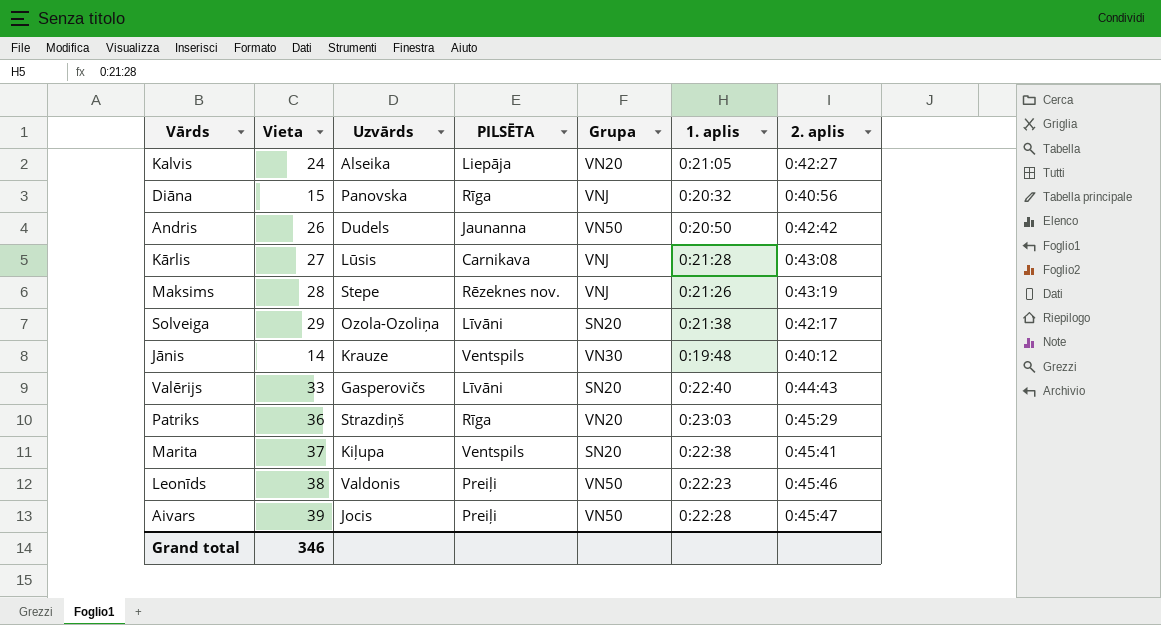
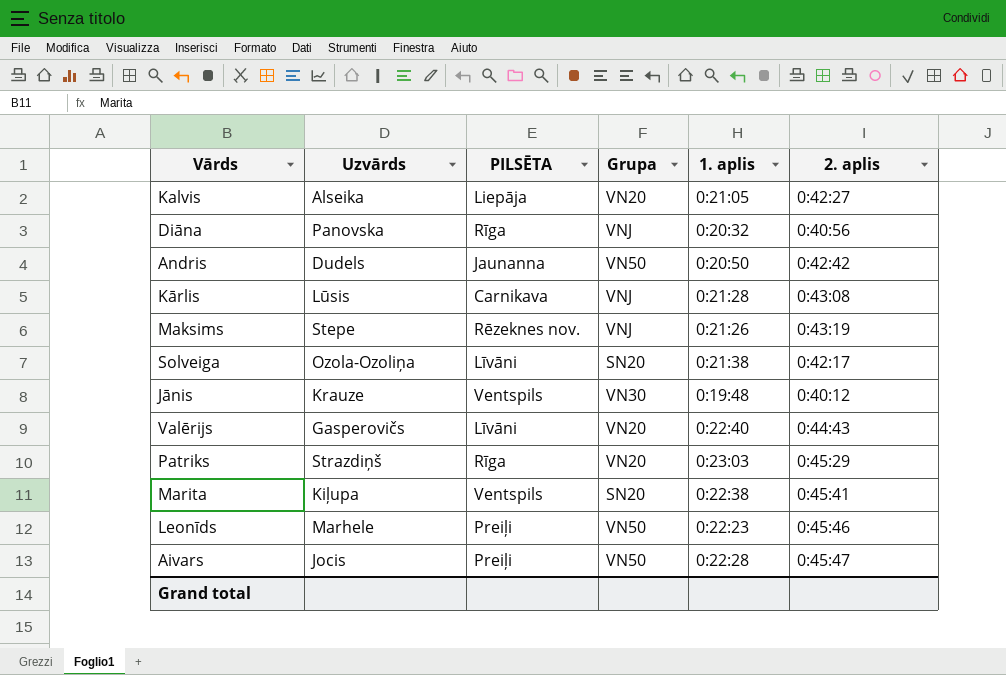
column Vieta | position: 2 -> none
Valērijs | Grupa: SN20 -> VN20
Leonīds | Uzvārds: Valdonis -> Marhele

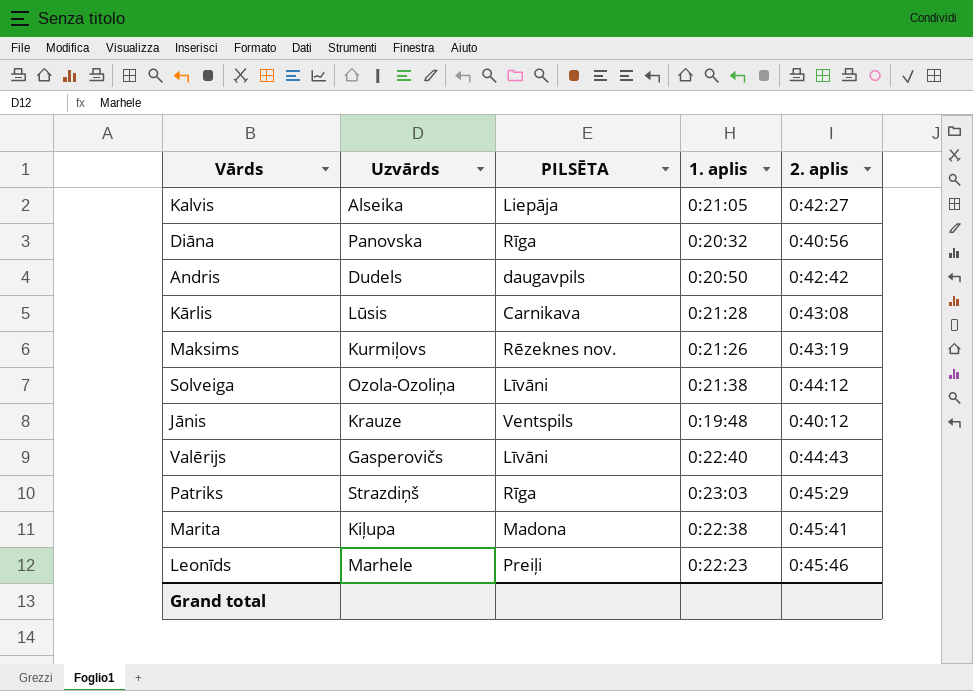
column Grupa | position: 4 -> none
row Aivars: Jocis | Preiļi | VN50 | 0:22:28 | 0:45:47 -> none
Andris | PILSĒTA: Jaunanna -> daugavpils
Maksims | Uzvārds: Stepe -> Kurmiļovs
Solveiga | 2. aplis: 0:42:17 -> 0:44:12
Marita | PILSĒTA: Ventspils -> Madona

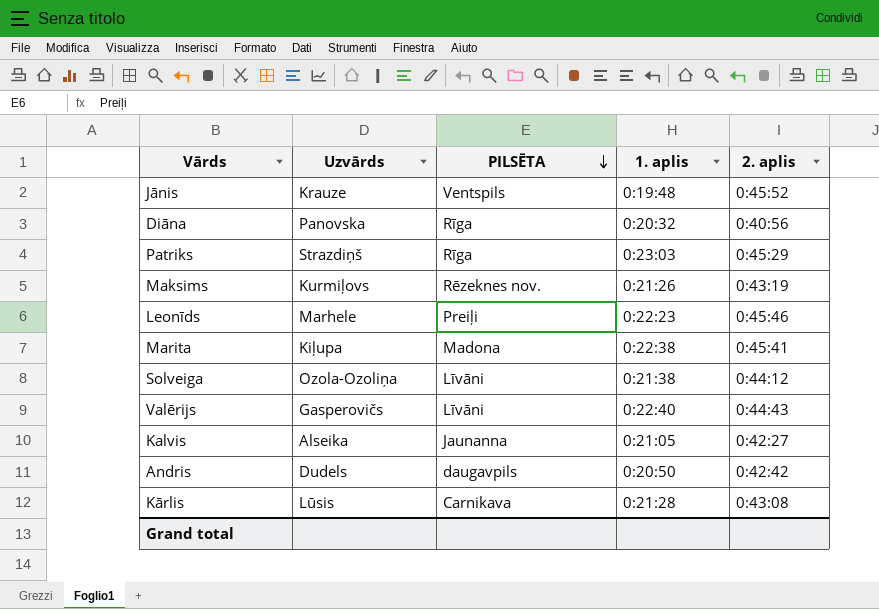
row order: none -> PILSĒTA descending
Jānis | 2. aplis: 0:40:12 -> 0:45:52
Kalvis | PILSĒTA: Liepāja -> Jaunanna

